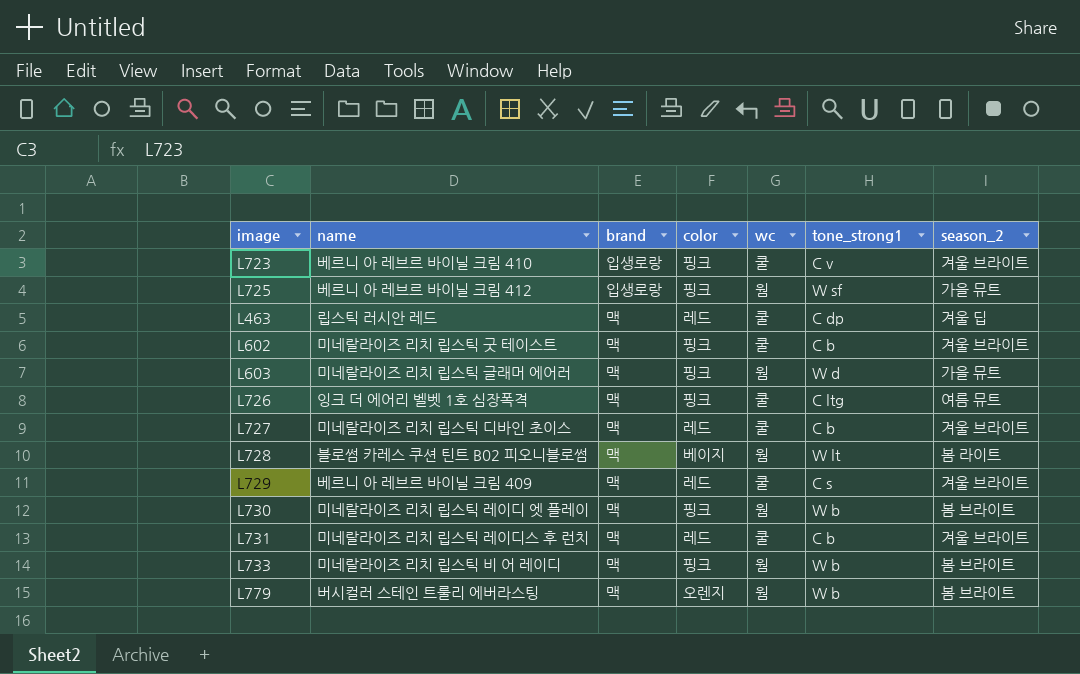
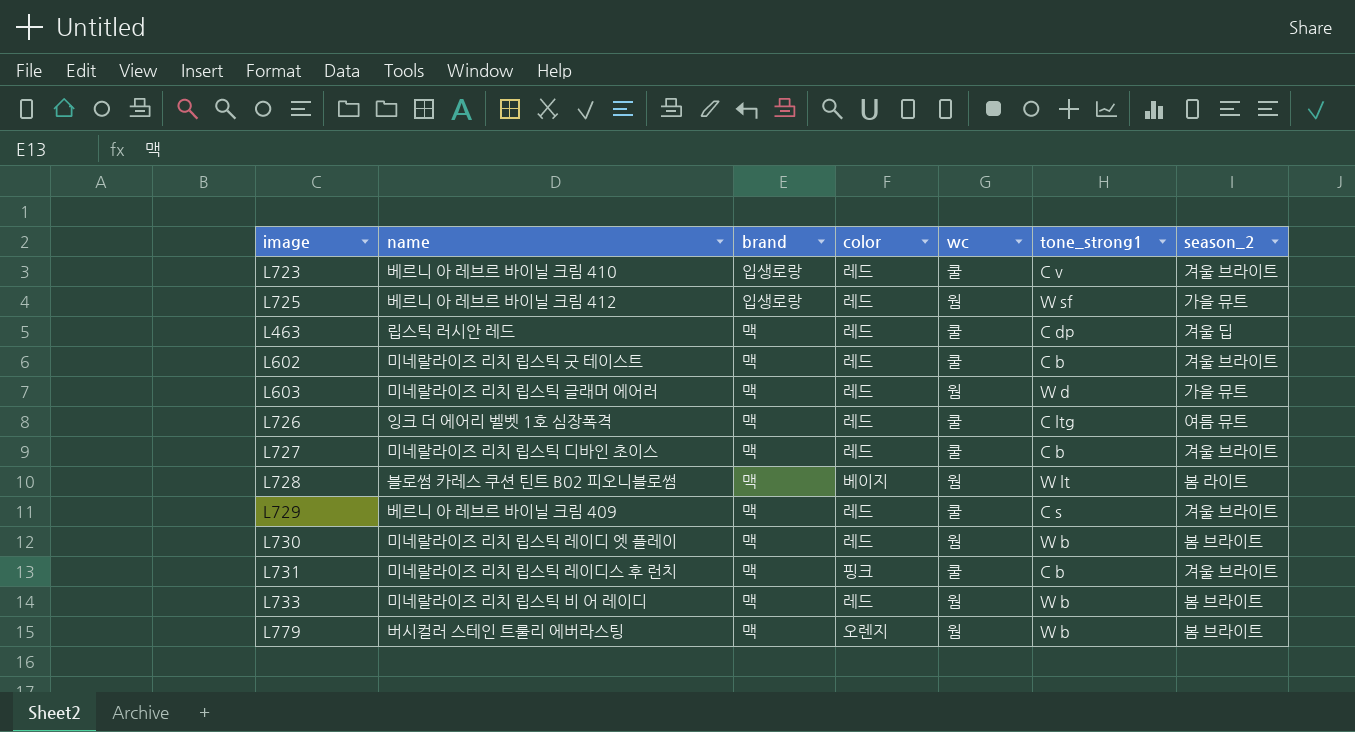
L723 | color: 핑크 -> 레드
L725 | color: 핑크 -> 레드
L602 | color: 핑크 -> 레드
L603 | color: 핑크 -> 레드
L726 | color: 핑크 -> 레드
L730 | color: 핑크 -> 레드
L731 | color: 레드 -> 핑크
L733 | color: 핑크 -> 레드

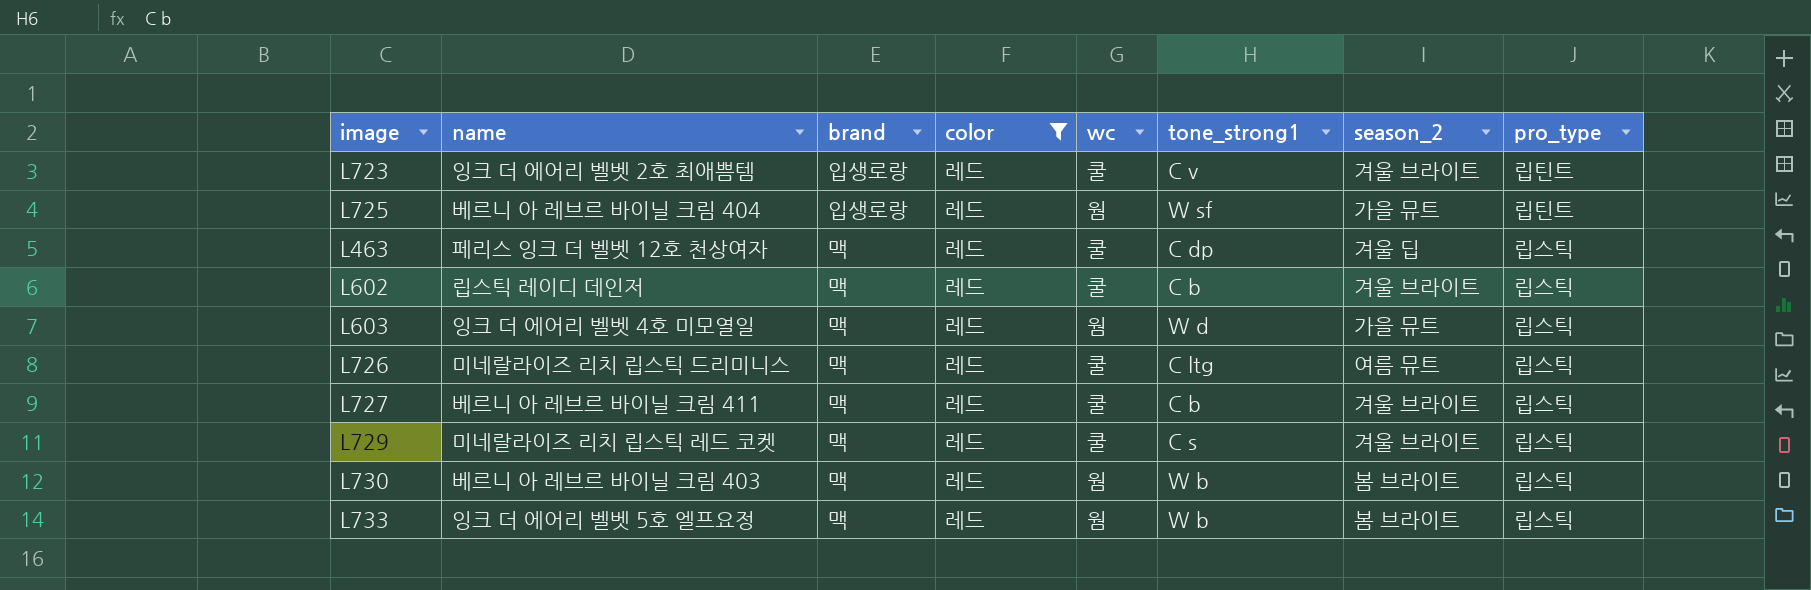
filter: none -> color = 레드
column pro_type | position: none -> 8
L723 | name: 베르니 아 레브르 바이닐 크림 410 -> 잉크 더 에어리 벨벳 2호 최애쁨템
L725 | name: 베르니 아 레브르 바이닐 크림 412 -> 베르니 아 레브르 바이닐 크림 404
L463 | name: 립스틱 러시안 레드 -> 페리스 잉크 더 벨벳 12호 천상여자
L602 | name: 미네랄라이즈 리치 립스틱 굿 테이스트 -> 립스틱 레이디 데인저
L603 | name: 미네랄라이즈 리치 립스틱 글래머 에어러 -> 잉크 더 에어리 벨벳 4호 미모열일
L726 | name: 잉크 더 에어리 벨벳 1호 심장폭격 -> 미네랄라이즈 리치 립스틱 드리미니스
L727 | name: 미네랄라이즈 리치 립스틱 디바인 초이스 -> 베르니 아 레브르 바이닐 크림 411
L729 | name: 베르니 아 레브르 바이닐 크림 409 -> 미네랄라이즈 리치 립스틱 레드 코켓
L730 | name: 미네랄라이즈 리치 립스틱 레이디 엣 플레이 -> 베르니 아 레브르 바이닐 크림 403
L733 | name: 미네랄라이즈 리치 립스틱 비 어 레이디 -> 잉크 더 에어리 벨벳 5호 엘프요정

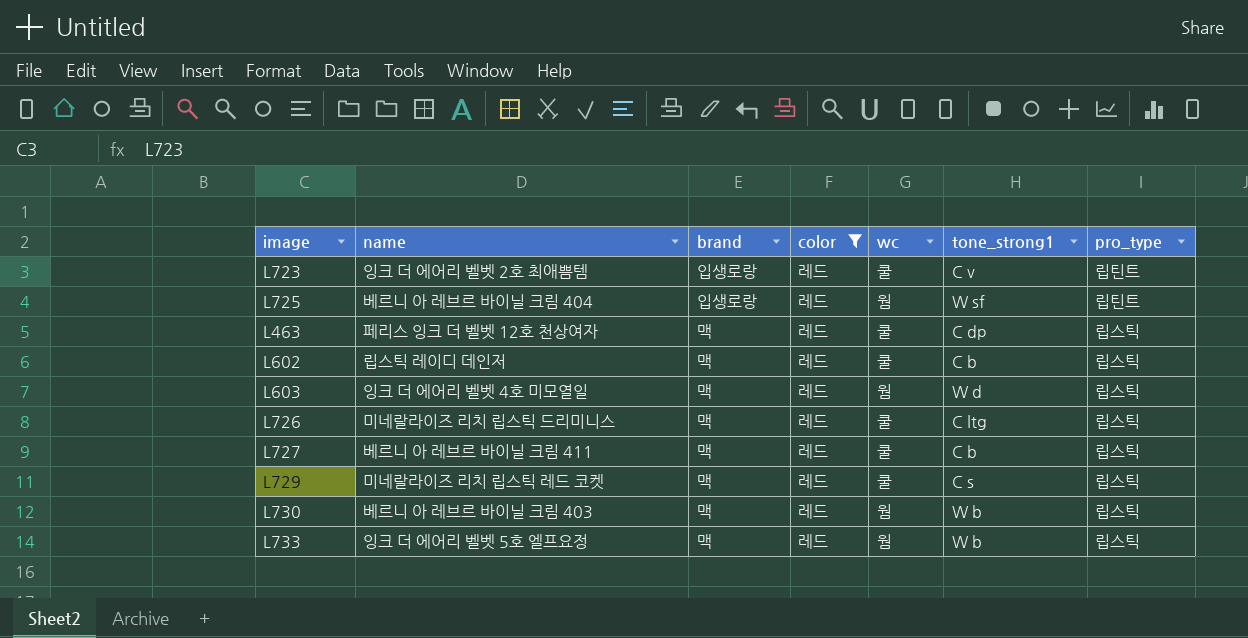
column season_2 | position: 7 -> none

